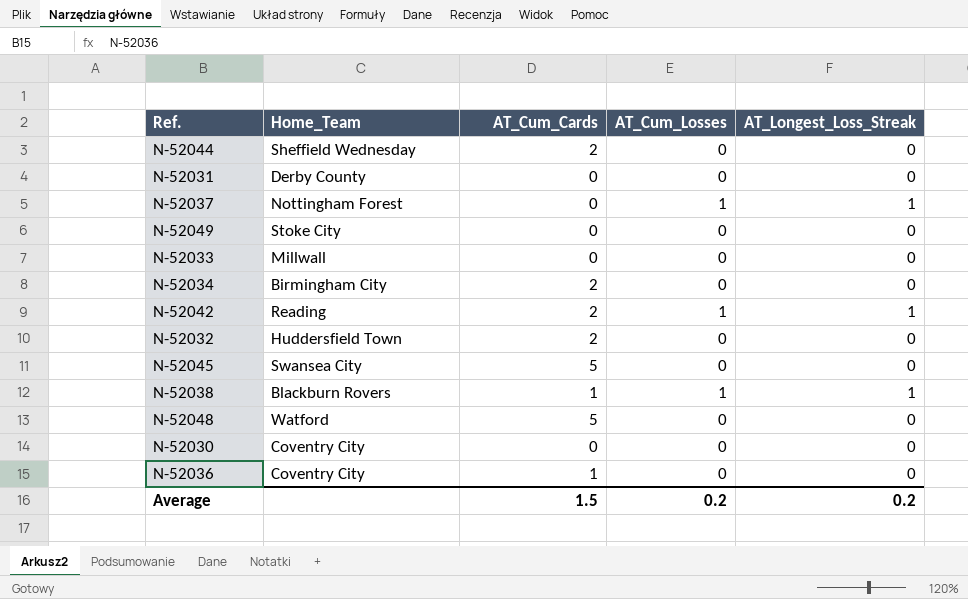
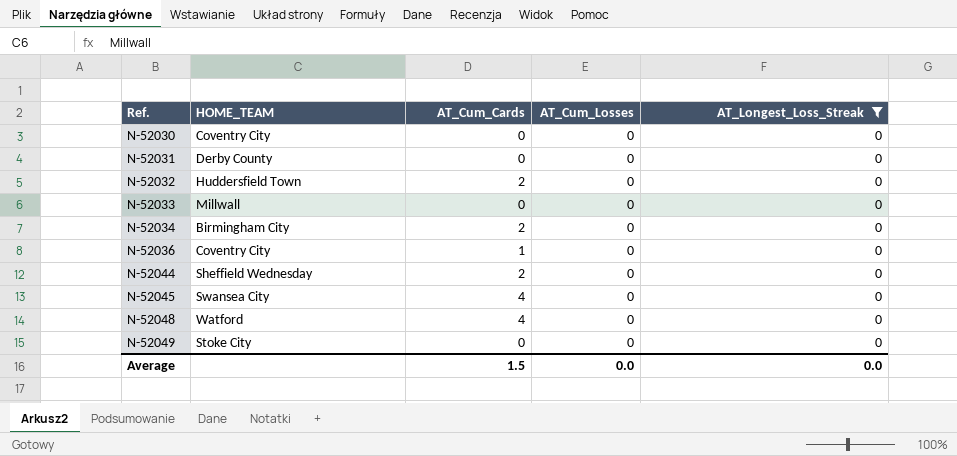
filter: none -> AT_Longest_Loss_Streak = 0
row order: none -> Ref. ascending
column name: Home_Team -> HOME_TEAM
N-52045 | AT_Cum_Cards: 5 -> 4
N-52048 | AT_Cum_Cards: 5 -> 4
Average | AT_Cum_Losses: 0.2 -> 0.0
Average | AT_Longest_Loss_Streak: 0.2 -> 0.0

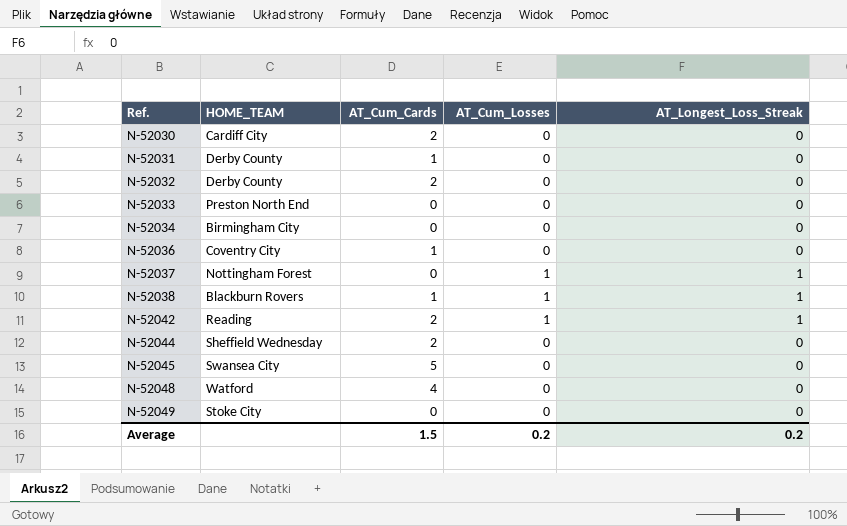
filter: AT_Longest_Loss_Streak = 0 -> none
N-52030 | HOME_TEAM: Coventry City -> Cardiff City
N-52030 | AT_Cum_Cards: 0 -> 2
N-52031 | AT_Cum_Cards: 0 -> 1
N-52032 | HOME_TEAM: Huddersfield Town -> Derby County
N-52033 | HOME_TEAM: Millwall -> Preston North End
N-52034 | AT_Cum_Cards: 2 -> 0
N-52045 | AT_Cum_Cards: 4 -> 5
Average | AT_Cum_Losses: 0.0 -> 0.2
Average | AT_Longest_Loss_Streak: 0.0 -> 0.2

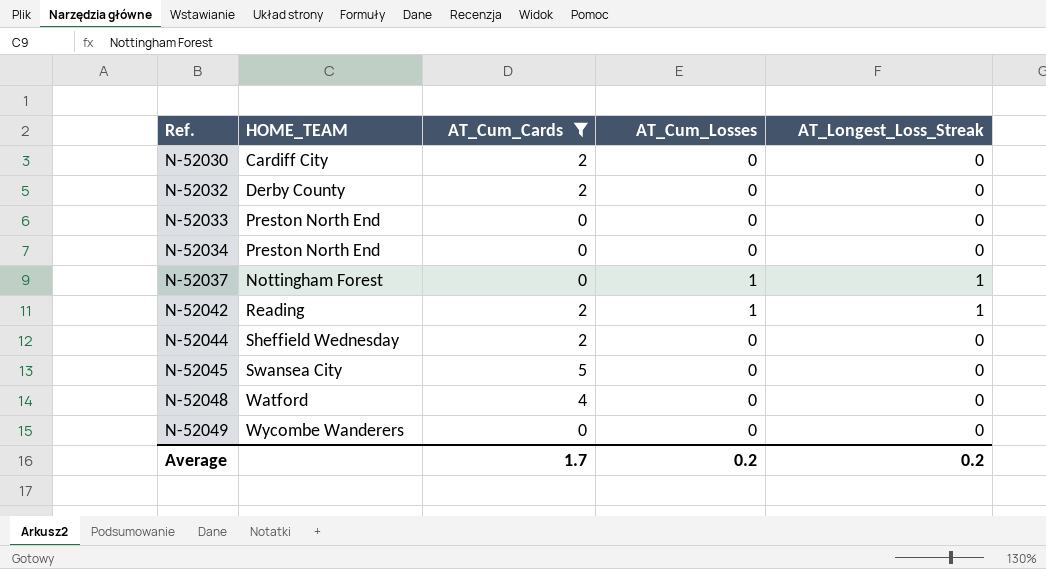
filter: none -> AT_Cum_Cards != 1
N-52034 | HOME_TEAM: Birmingham City -> Preston North End
N-52049 | HOME_TEAM: Stoke City -> Wycombe Wanderers
Average | AT_Cum_Cards: 1.5 -> 1.7

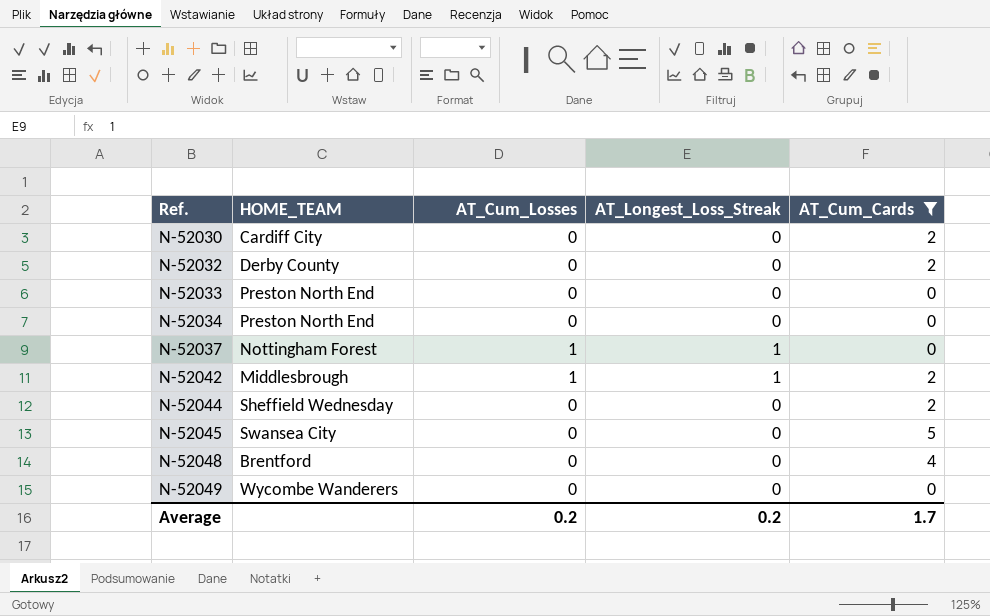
column AT_Cum_Cards | position: 3 -> 5
N-52042 | HOME_TEAM: Reading -> Middlesbrough
N-52048 | HOME_TEAM: Watford -> Brentford

